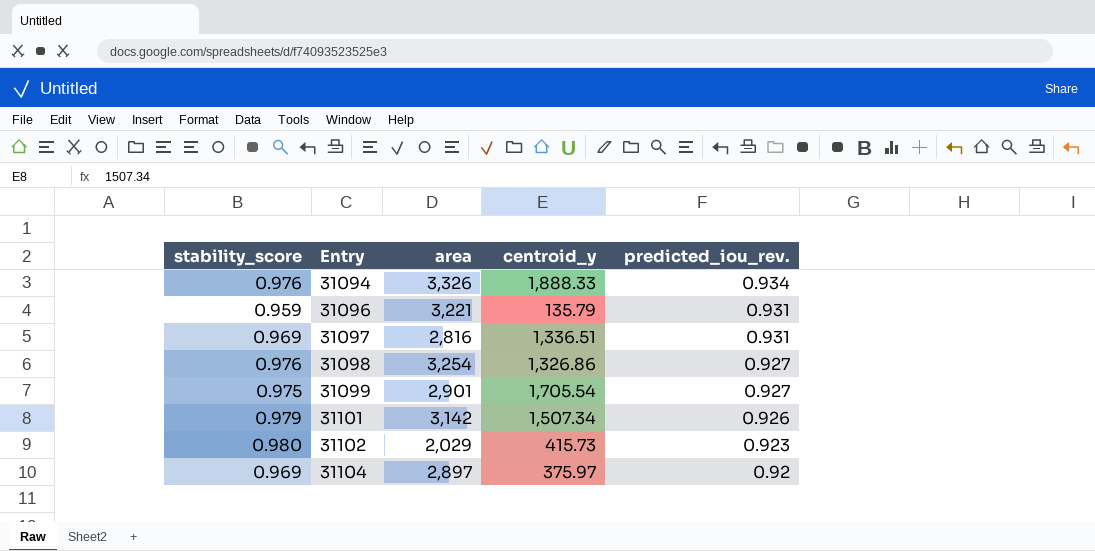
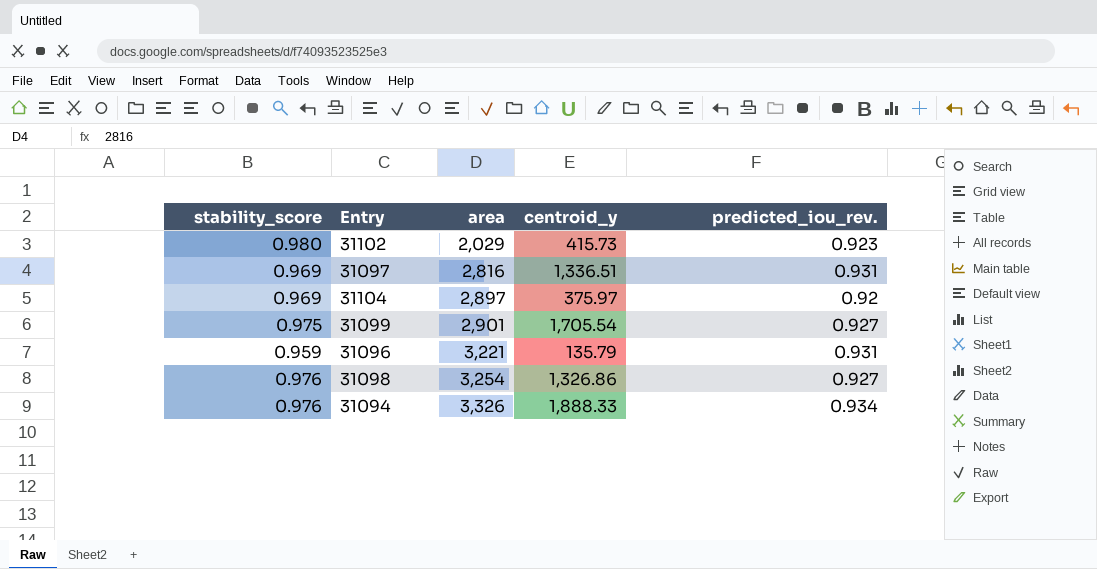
row order: Entry ascending -> area ascending
row 31101: 0.979 | 3,142 | 1,507.34 | 0.926 -> none

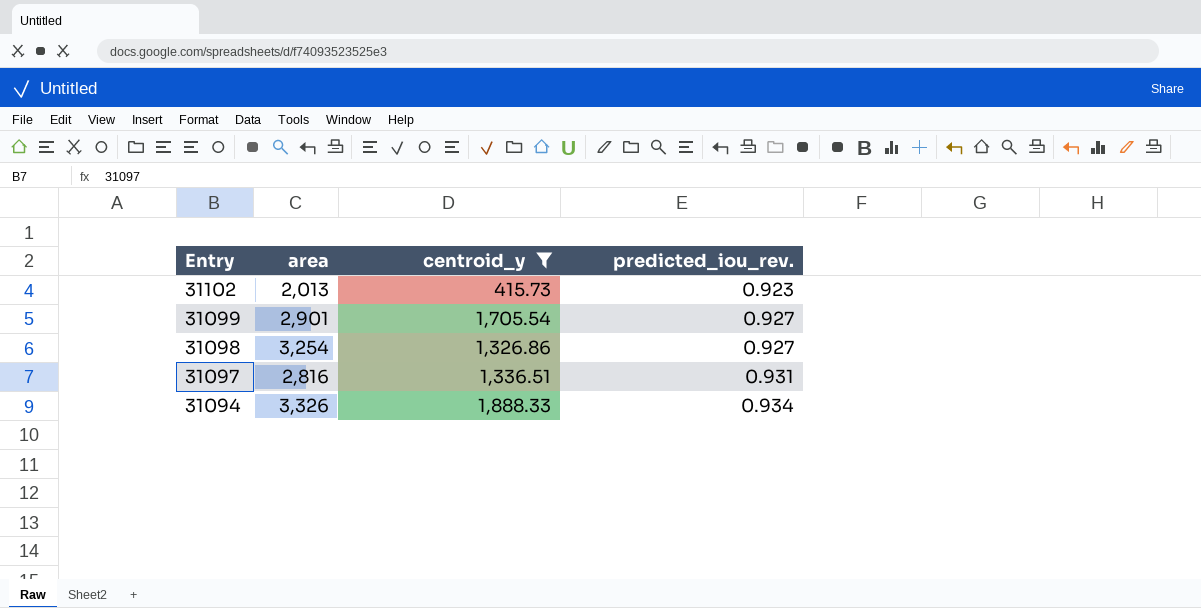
filter: none -> centroid_y >= 415.73
row order: area ascending -> Entry descending
column stability_score | position: 1 -> none
31102 | area: 2,029 -> 2,013

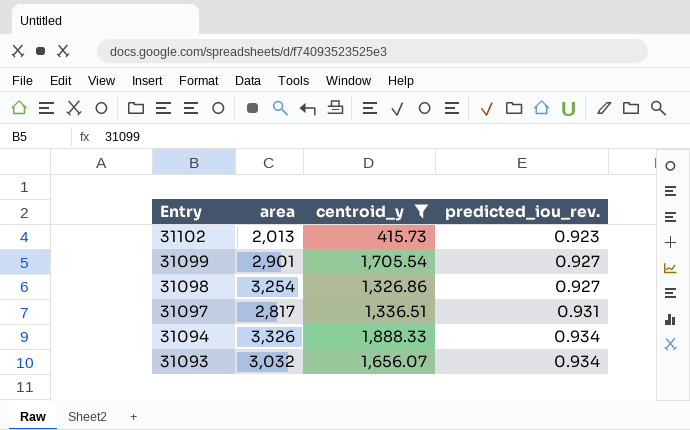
31097 | area: 2,816 -> 2,817
row 31093: none -> 3,032 | 1,656.07 | 0.934

